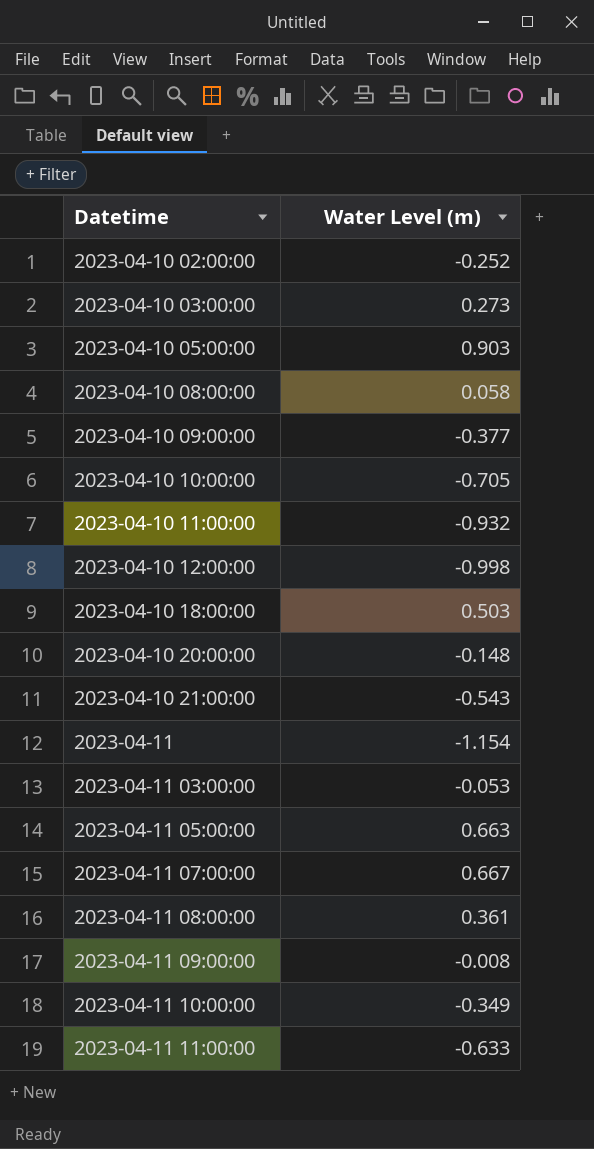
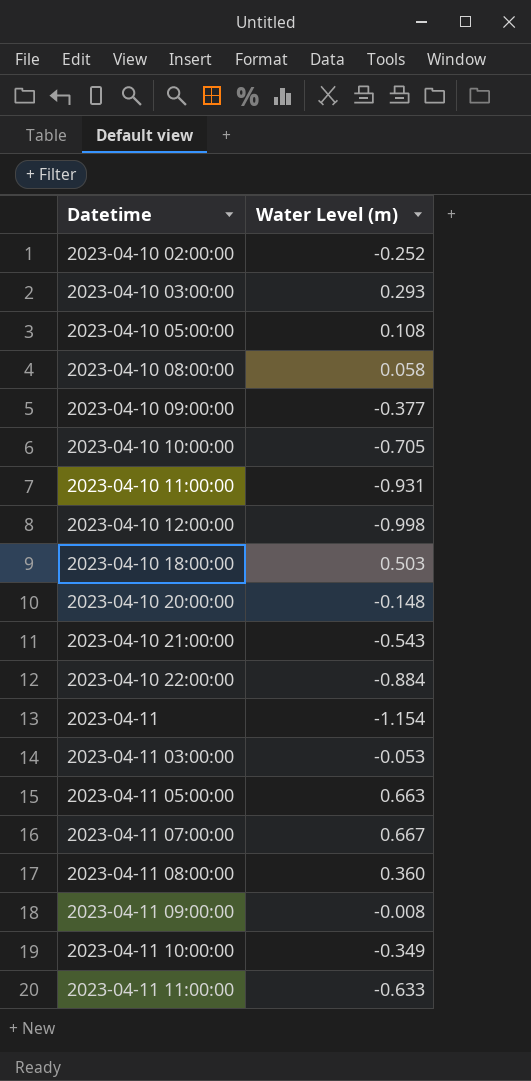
2023-04-10 03:00:00 | Water Level (m): 0.273 -> 0.293
2023-04-10 05:00:00 | Water Level (m): 0.903 -> 0.108
2023-04-10 11:00:00 | Water Level (m): -0.932 -> -0.931
row 2023-04-10 22:00:00: none -> -0.884
2023-04-11 08:00:00 | Water Level (m): 0.361 -> 0.360

